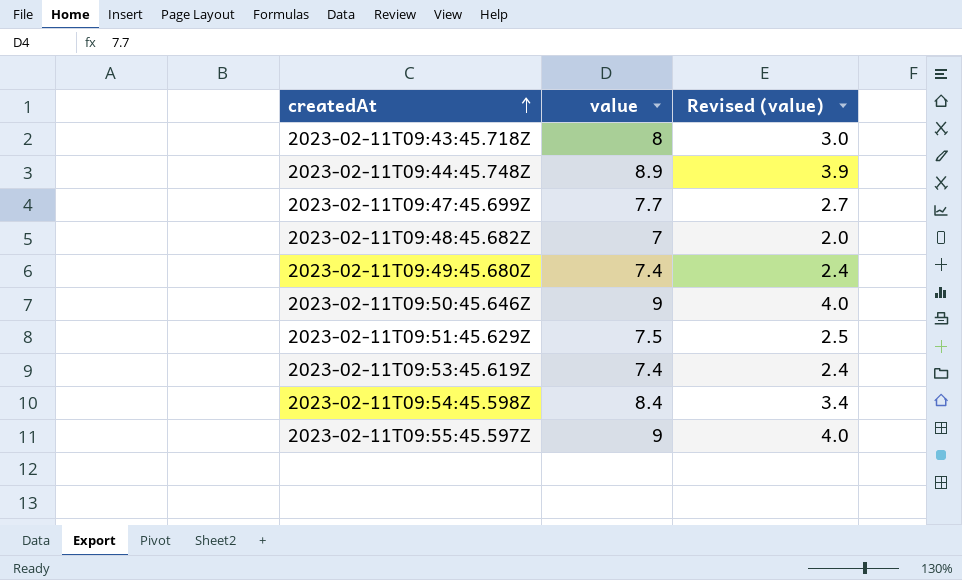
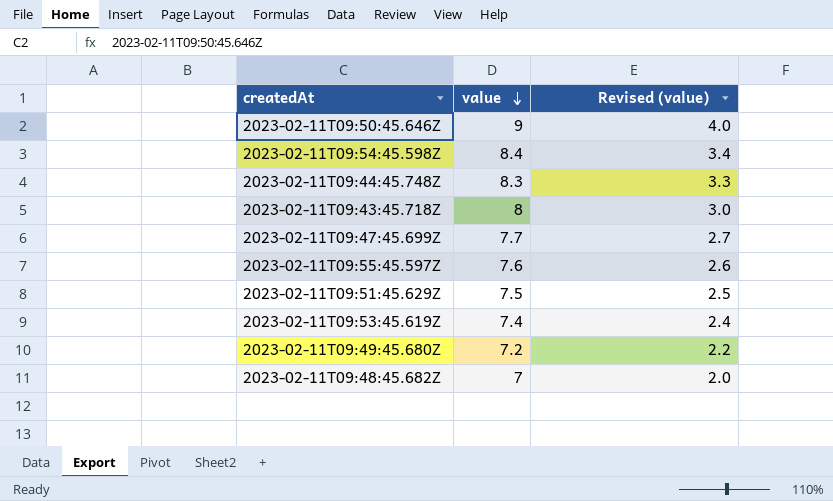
row order: createdAt ascending -> value descending
2023-02-11T09:44:45.748Z | value: 8.9 -> 8.3
2023-02-11T09:44:45.748Z | Revised (value): 3.9 -> 3.3
2023-02-11T09:55:45.597Z | value: 9 -> 7.6
2023-02-11T09:55:45.597Z | Revised (value): 4.0 -> 2.6
2023-02-11T09:49:45.680Z | value: 7.4 -> 7.2
2023-02-11T09:49:45.680Z | Revised (value): 2.4 -> 2.2

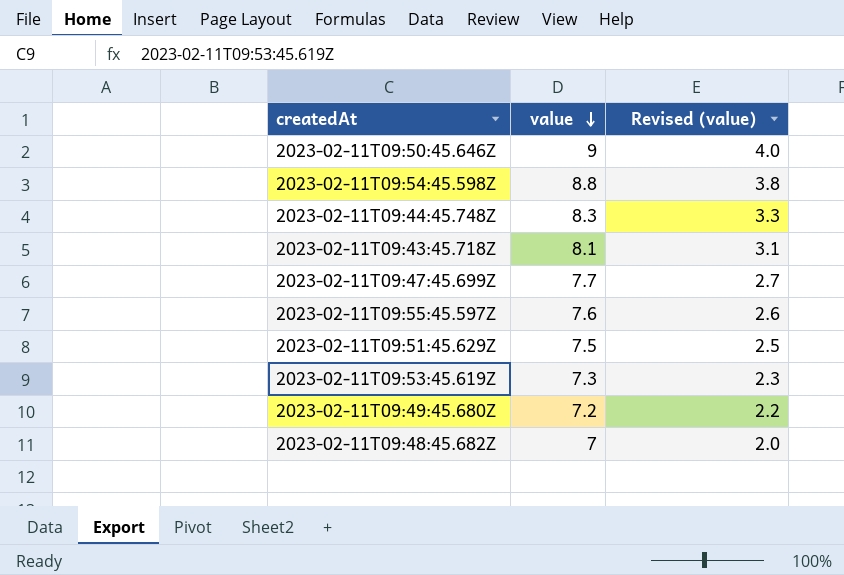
2023-02-11T09:54:45.598Z | value: 8.4 -> 8.8
2023-02-11T09:54:45.598Z | Revised (value): 3.4 -> 3.8
2023-02-11T09:43:45.718Z | value: 8 -> 8.1
2023-02-11T09:43:45.718Z | Revised (value): 3.0 -> 3.1
2023-02-11T09:53:45.619Z | value: 7.4 -> 7.3
2023-02-11T09:53:45.619Z | Revised (value): 2.4 -> 2.3

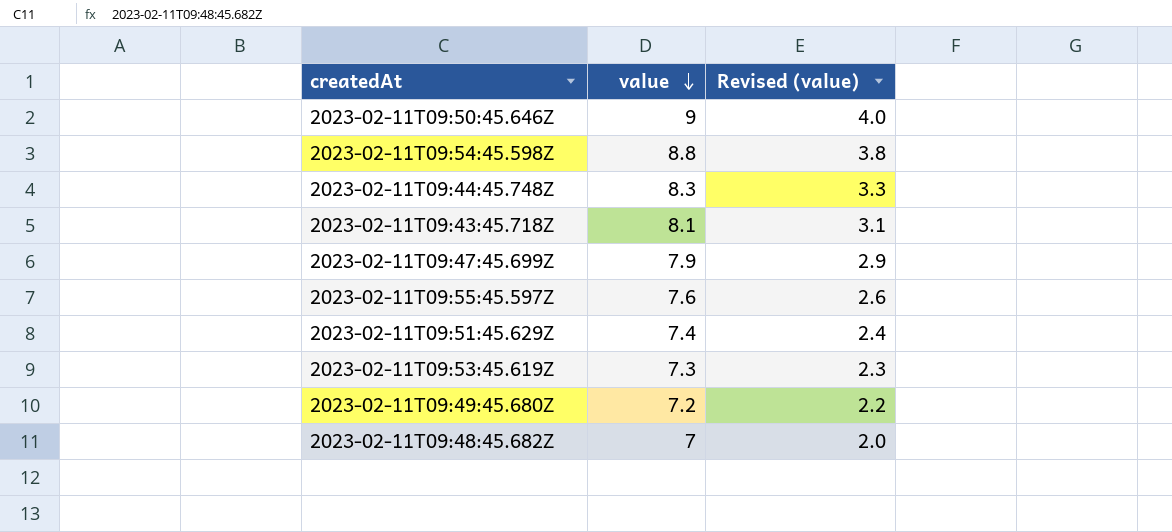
2023-02-11T09:47:45.699Z | value: 7.7 -> 7.9
2023-02-11T09:47:45.699Z | Revised (value): 2.7 -> 2.9
2023-02-11T09:51:45.629Z | value: 7.5 -> 7.4
2023-02-11T09:51:45.629Z | Revised (value): 2.5 -> 2.4

